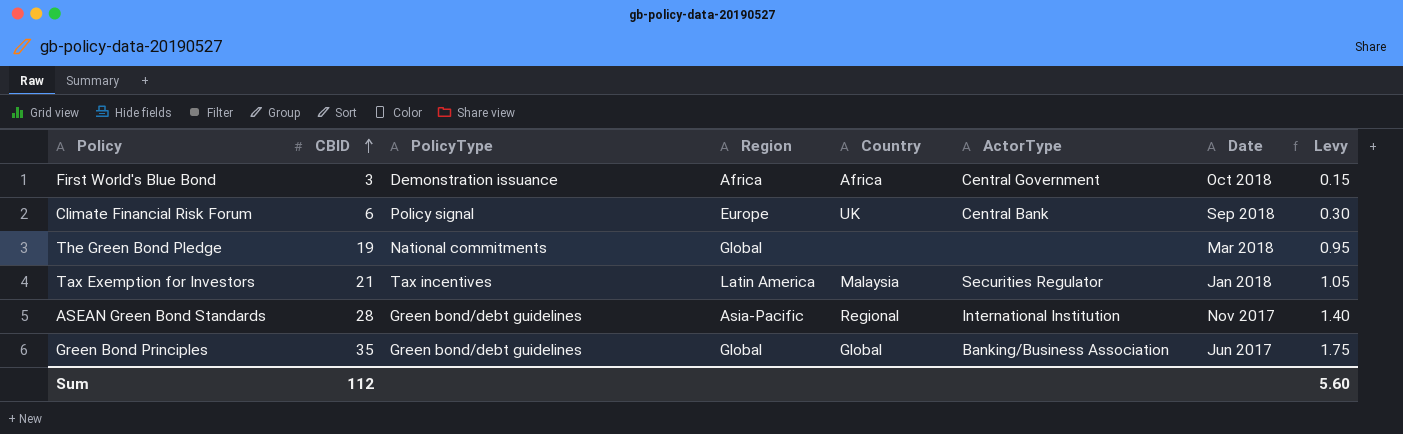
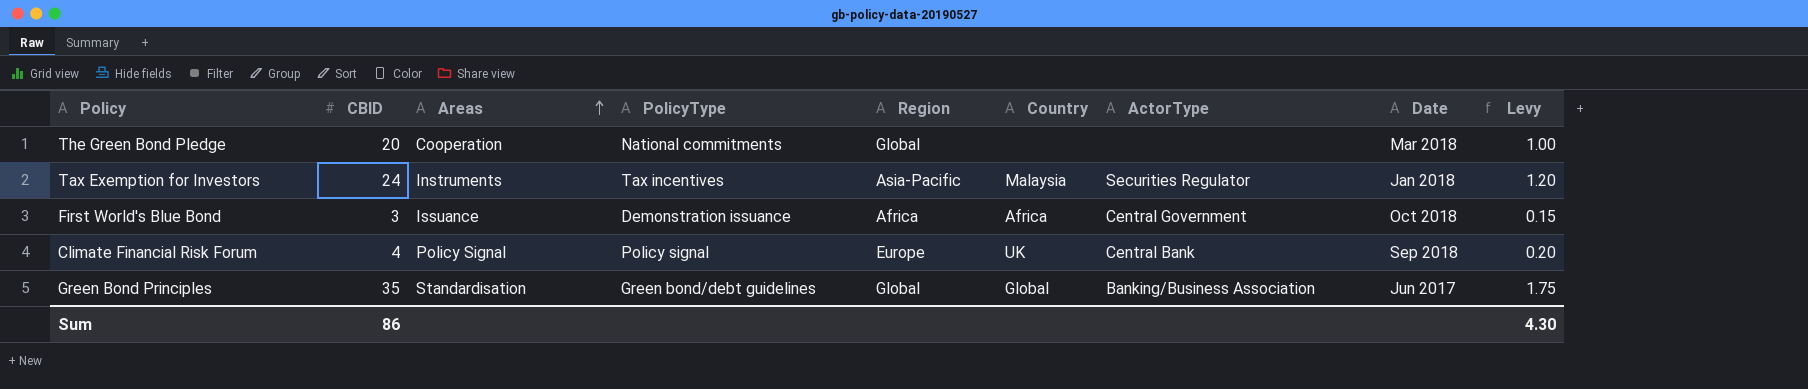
row order: CBID ascending -> Areas ascending
column Areas | position: none -> 3
row ASEAN Green Bond Standards: 28 | Green bond/debt guidelines | Asia-Pacific | Regional | International Institution | Nov 2017 | 1.40 -> none
The Green Bond Pledge | CBID: 19 -> 20
The Green Bond Pledge | Levy: 0.95 -> 1.00
Tax Exemption for Investors | CBID: 21 -> 24
Tax Exemption for Investors | Region: Latin America -> Asia-Pacific
Tax Exemption for Investors | Levy: 1.05 -> 1.20
Climate Financial Risk Forum | CBID: 6 -> 4
Climate Financial Risk Forum | Levy: 0.30 -> 0.20
Sum | CBID: 112 -> 86
Sum | Levy: 5.60 -> 4.30

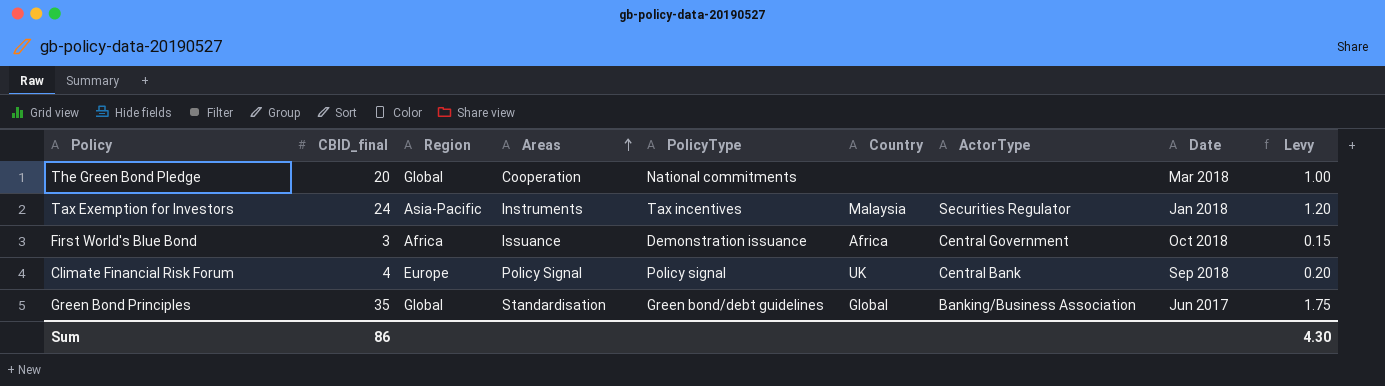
column name: CBID -> CBID_final
column Region | position: 5 -> 3

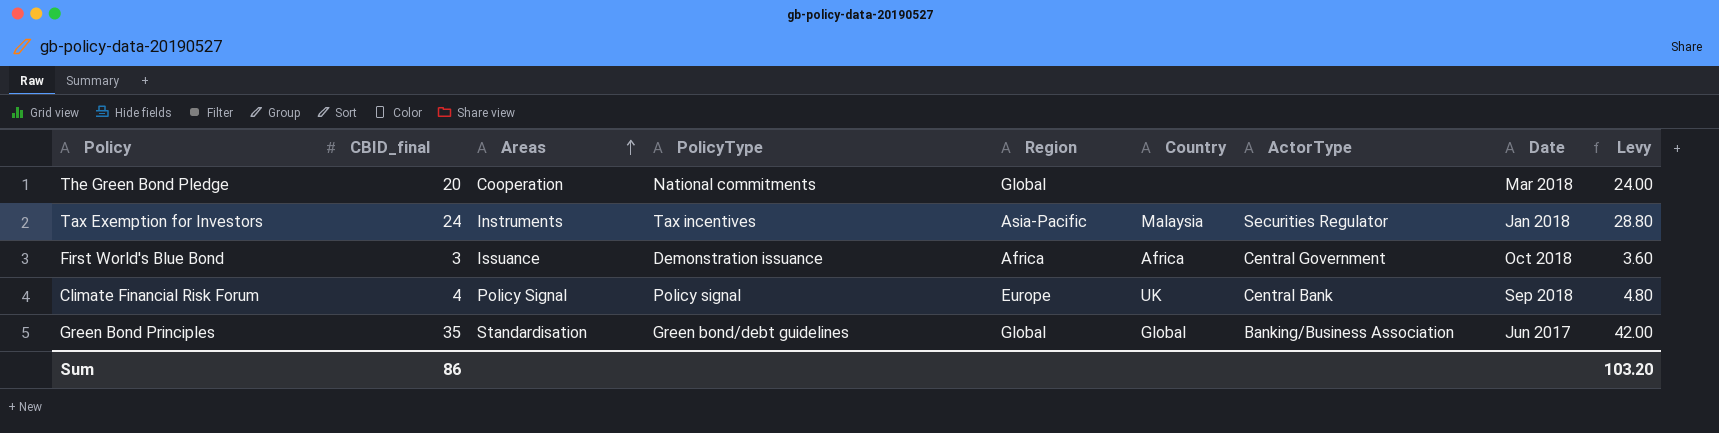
column Region | position: 3 -> 5
column Levy | formula: [CBID_final] * 0.05 -> [CBID_final] * 1.2
Sum | Levy: 4.30 -> 103.20

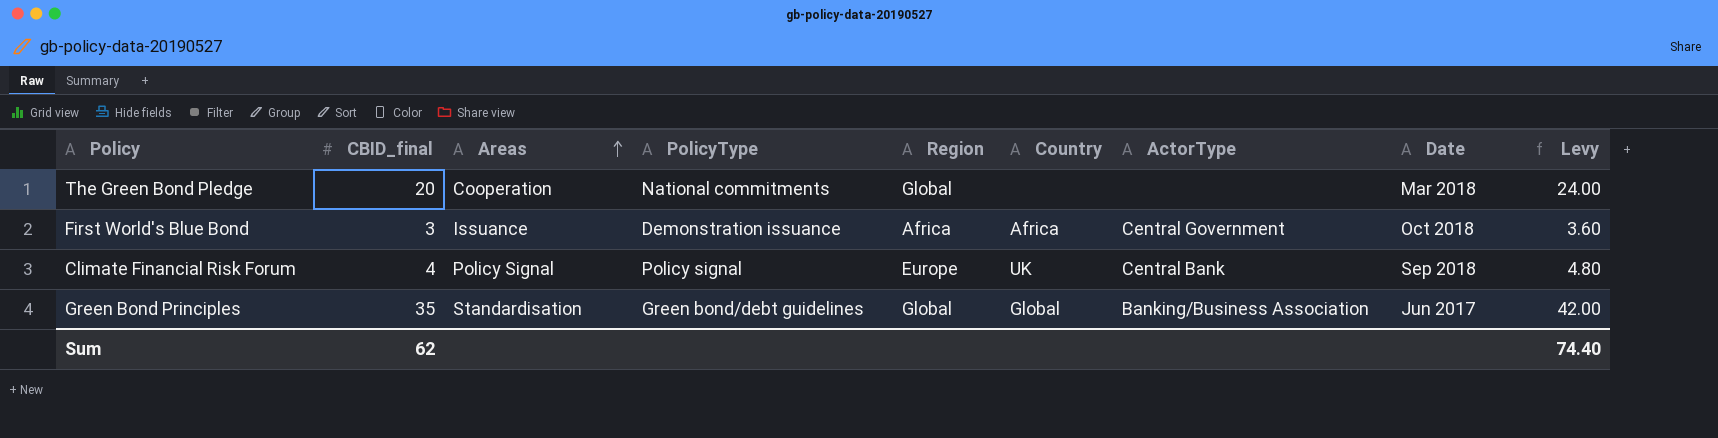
row Tax Exemption for Investors: 24 | Instruments | Tax incentives | Asia-Pacific | Malaysia | Securities Regulator | Jan 2018 | 28.80 -> none
Sum | CBID_final: 86 -> 62
Sum | Levy: 103.20 -> 74.40

